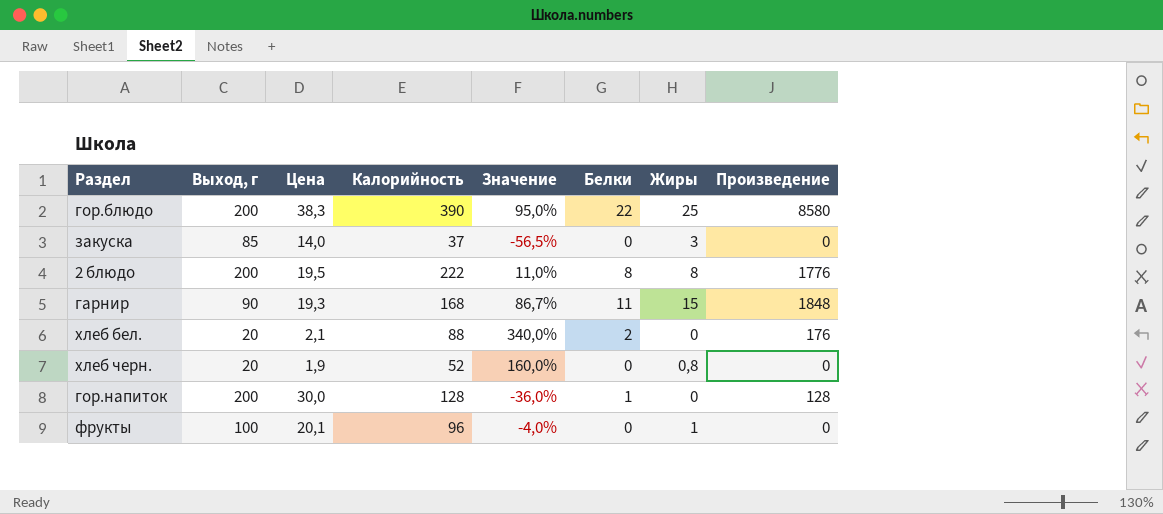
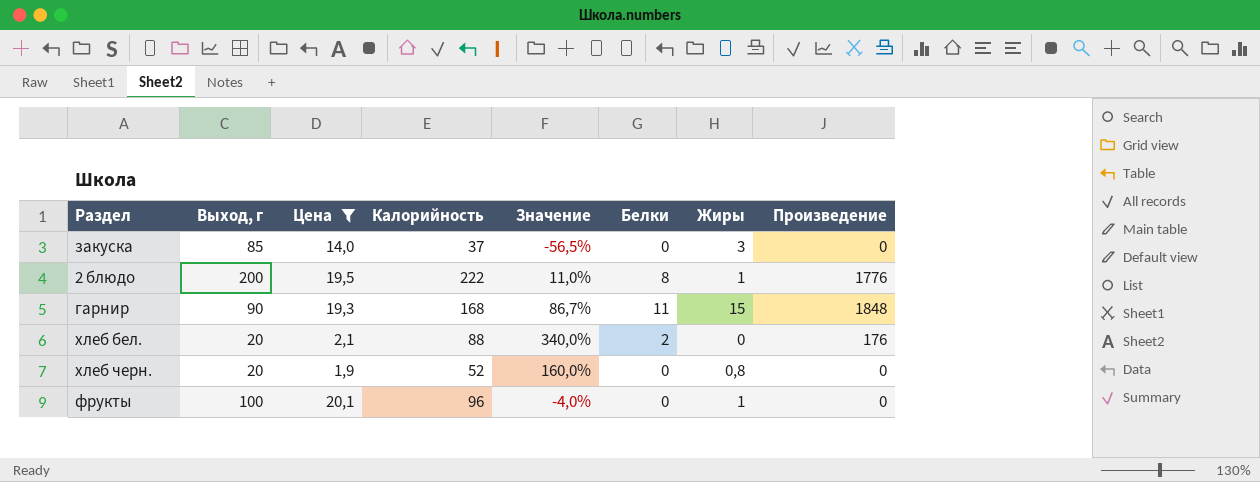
filter: none -> Цена <= 20,1
2 блюдо | Жиры: 8 -> 1

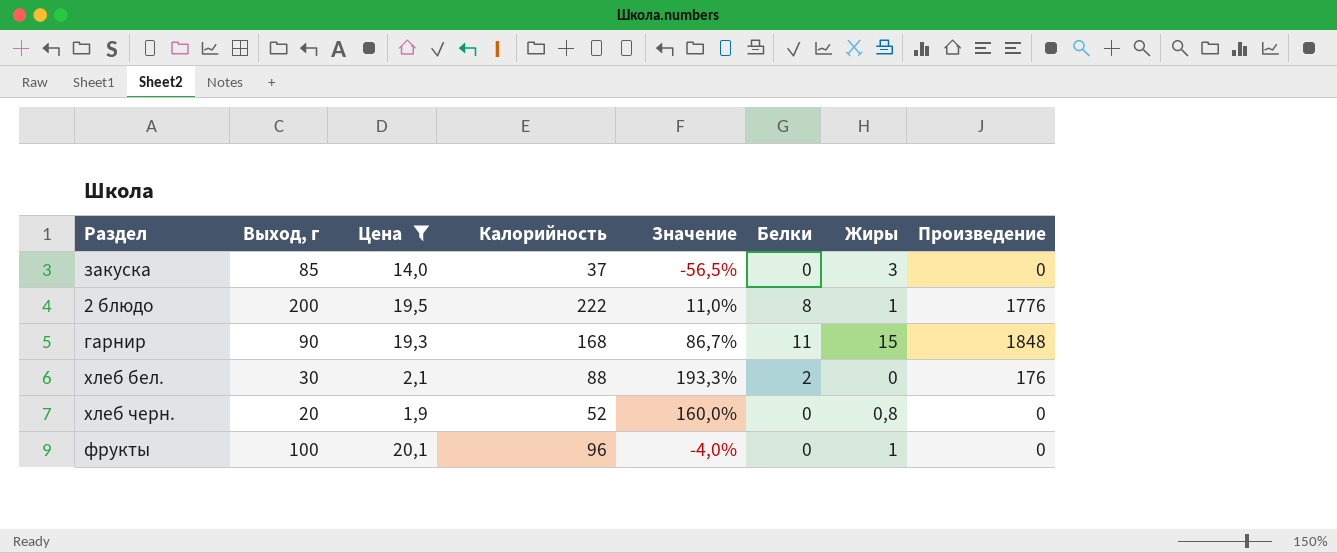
хлеб бел. | Выход, г: 20 -> 30
хлеб бел. | Значение: 340,0% -> 193,3%

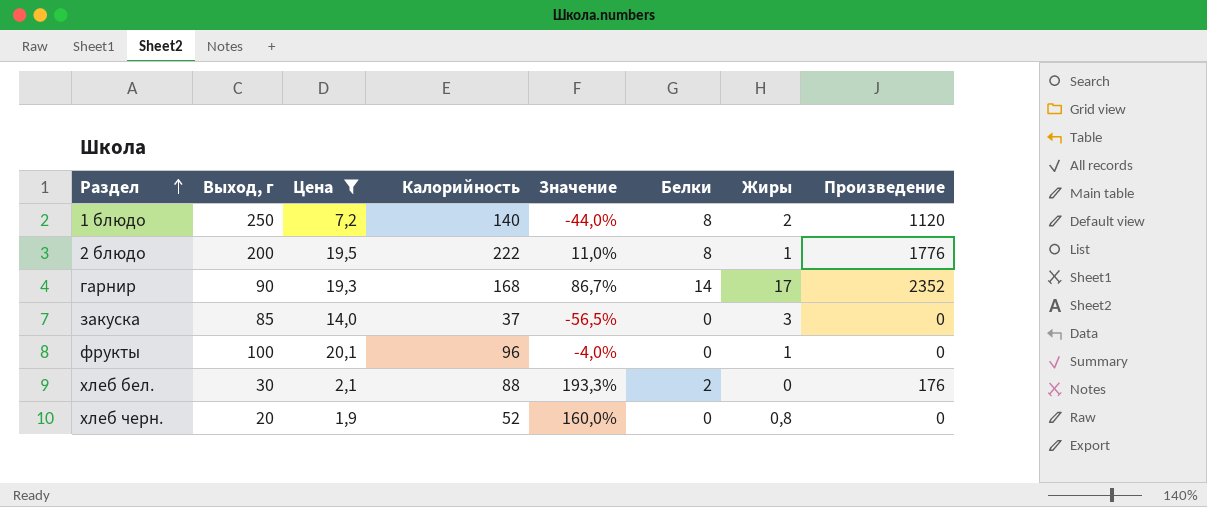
row order: none -> Раздел ascending
row 1 блюдо: none -> 250 | 7,2 | 140 | -44,0% | 8 | 2 | 1120
гарнир | Белки: 11 -> 14
гарнир | Жиры: 15 -> 17
гарнир | Произведение: 1848 -> 2352

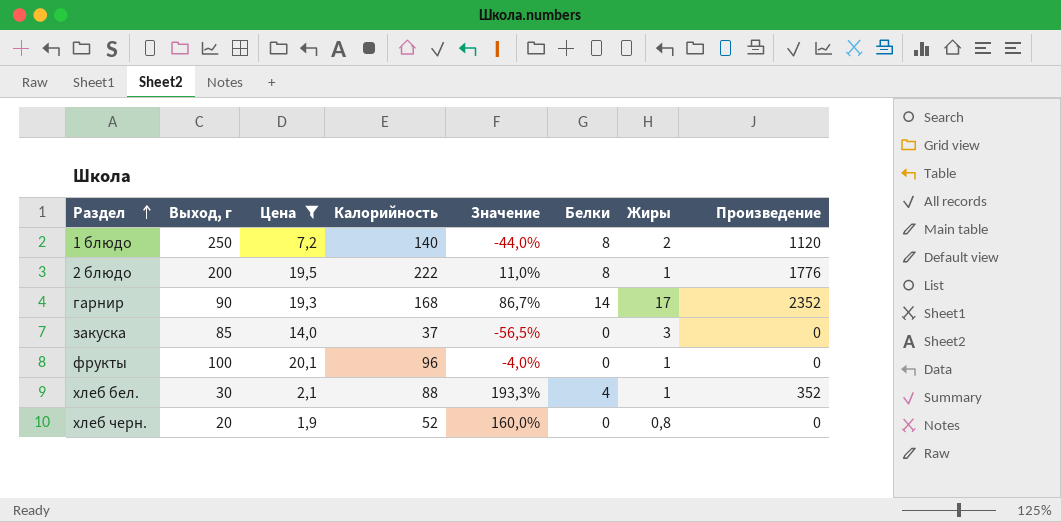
хлеб бел. | Белки: 2 -> 4
хлеб бел. | Жиры: 0 -> 1
хлеб бел. | Произведение: 176 -> 352

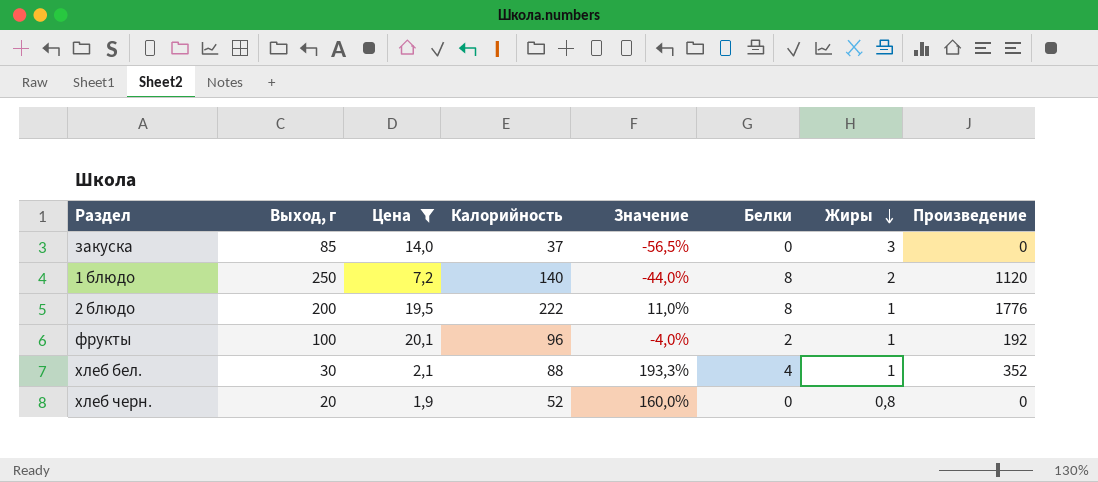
row order: Раздел ascending -> Жиры descending
row гарнир: 90 | 19,3 | 168 | 86,7% | 14 | 17 | 2352 -> none
фрукты | Белки: 0 -> 2
фрукты | Произведение: 0 -> 192

